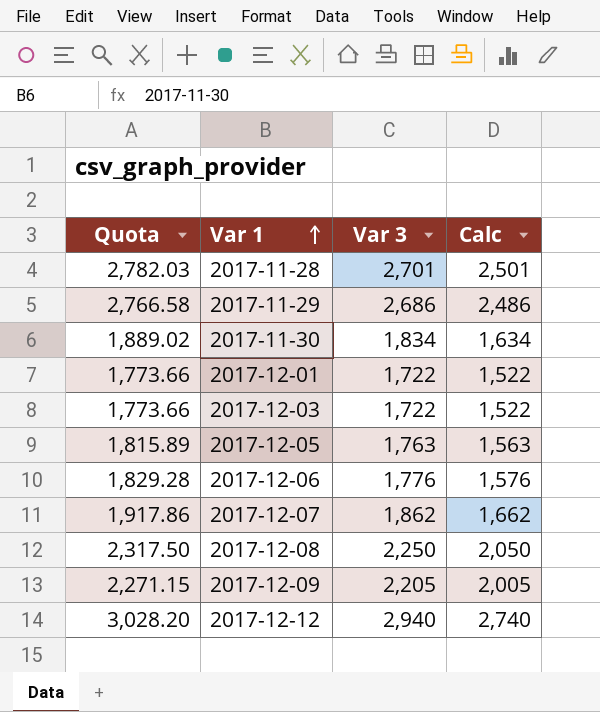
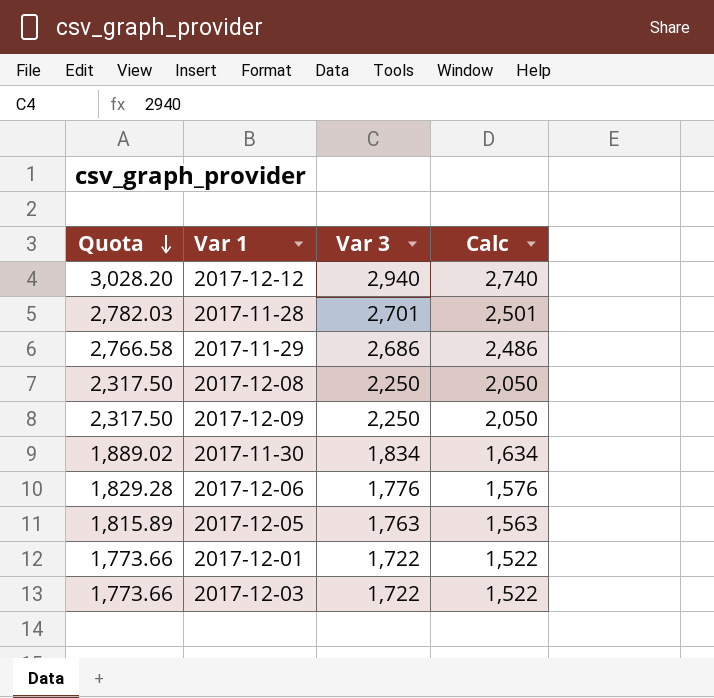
row order: Var 1 ascending -> Quota descending
row 2017-12-07: 1,917.86 | 1,862 | 1,662 -> none
2017-12-09 | Quota: 2,271.15 -> 2,317.50
2017-12-09 | Var 3: 2,205 -> 2,250
2017-12-09 | Calc: 2,005 -> 2,050

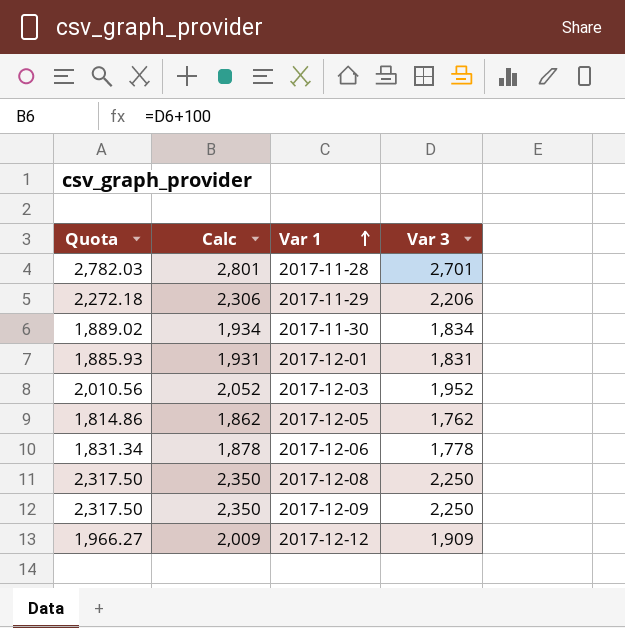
row order: Quota descending -> Var 1 ascending
column Calc | formula: [Var 3] - 200 -> [Var 3] + 100
column Calc | position: 4 -> 2
2017-11-29 | Quota: 2,766.58 -> 2,272.18
2017-11-29 | Var 3: 2,686 -> 2,206
2017-12-01 | Quota: 1,773.66 -> 1,885.93
2017-12-01 | Var 3: 1,722 -> 1,831
2017-12-03 | Quota: 1,773.66 -> 2,010.56
2017-12-03 | Var 3: 1,722 -> 1,952
2017-12-05 | Quota: 1,815.89 -> 1,814.86
2017-12-05 | Var 3: 1,763 -> 1,762
2017-12-06 | Quota: 1,829.28 -> 1,831.34
2017-12-06 | Var 3: 1,776 -> 1,778
2017-12-12 | Quota: 3,028.20 -> 1,966.27
2017-12-12 | Var 3: 2,940 -> 1,909

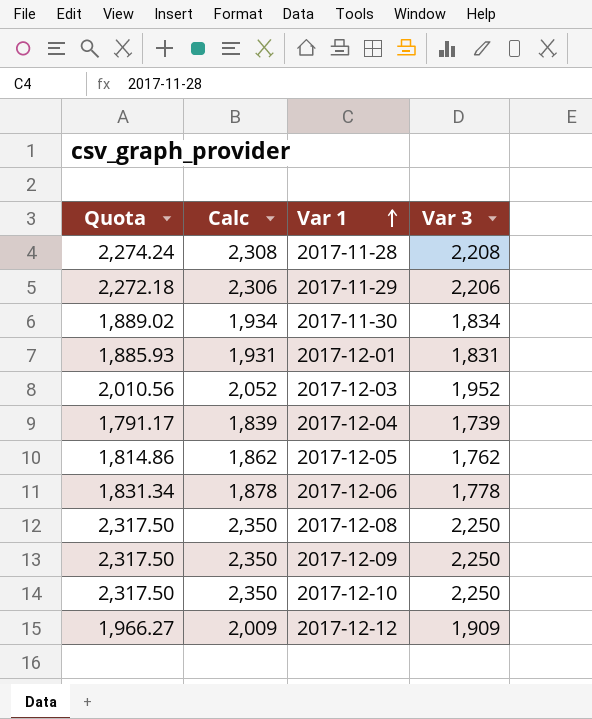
2017-11-28 | Quota: 2,782.03 -> 2,274.24
2017-11-28 | Calc: 2,801 -> 2,308
2017-11-28 | Var 3: 2,701 -> 2,208
row 2017-12-04: none -> 1,791.17 | 1,839 | 1,739
row 2017-12-10: none -> 2,317.50 | 2,350 | 2,250

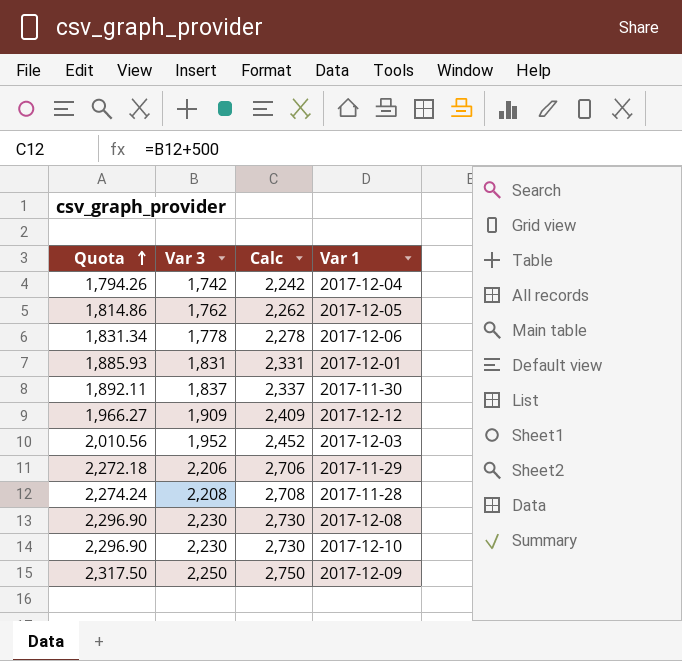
row order: Var 1 ascending -> Quota ascending
column Var 3 | position: 4 -> 2
column Calc | formula: [Var 3] + 100 -> [Var 3] + 500
2017-12-04 | Quota: 1,791.17 -> 1,794.26
2017-12-04 | Var 3: 1,739 -> 1,742
2017-11-30 | Quota: 1,889.02 -> 1,892.11
2017-11-30 | Var 3: 1,834 -> 1,837
2017-12-08 | Quota: 2,317.50 -> 2,296.90
2017-12-08 | Var 3: 2,250 -> 2,230
2017-12-10 | Quota: 2,317.50 -> 2,296.90
2017-12-10 | Var 3: 2,250 -> 2,230

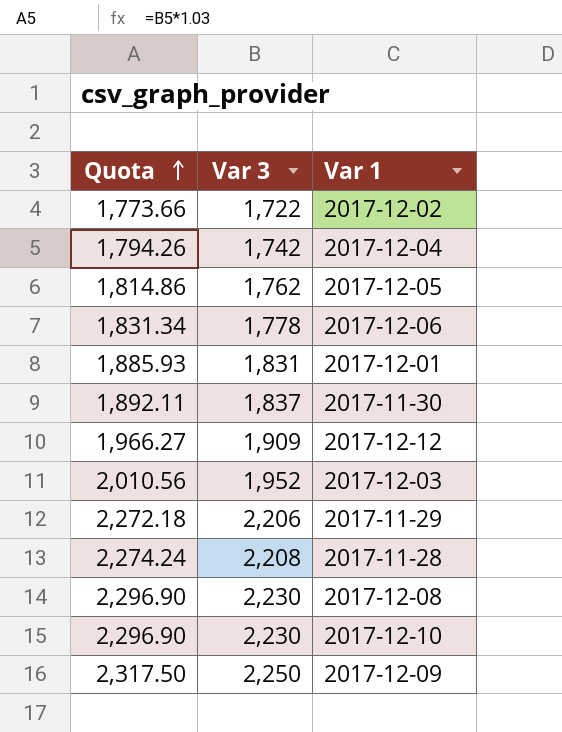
column Calc | formula: [Var 3] + 500 -> none
row 2017-12-02: none -> 1,773.66 | 1,722

